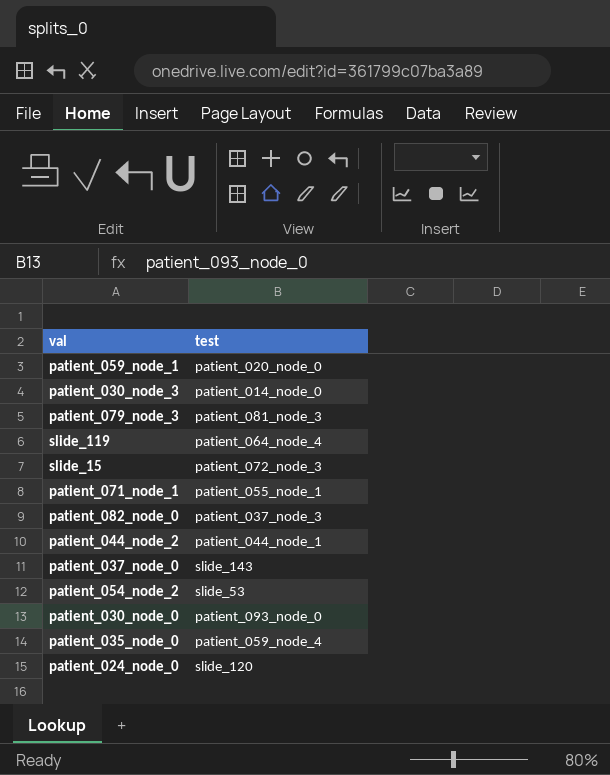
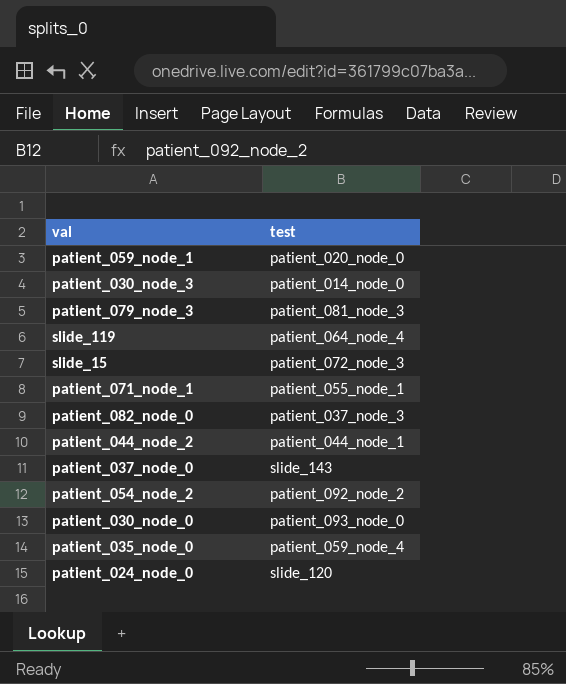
patient_054_node_2 | test: slide_53 -> patient_092_node_2

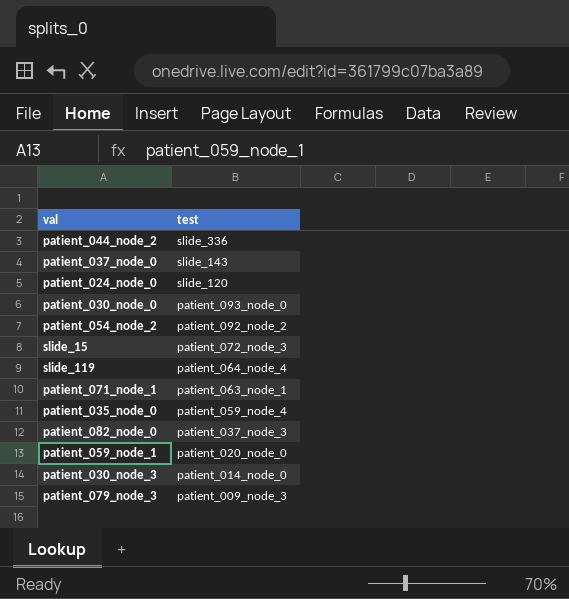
row order: none -> test descending
patient_044_node_2 | test: patient_044_node_1 -> slide_336
patient_071_node_1 | test: patient_055_node_1 -> patient_063_node_1
patient_079_node_3 | test: patient_081_node_3 -> patient_009_node_3

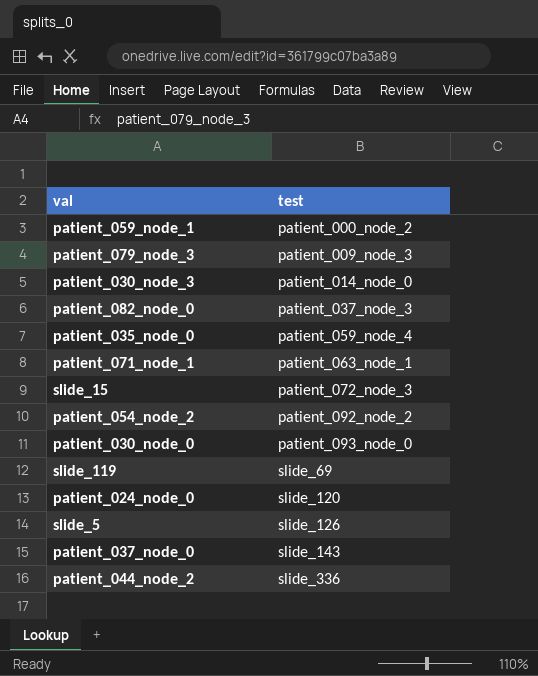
row order: test descending -> test ascending
patient_059_node_1 | test: patient_020_node_0 -> patient_000_node_2
slide_119 | test: patient_064_node_4 -> slide_69
row slide_5: none -> slide_126

